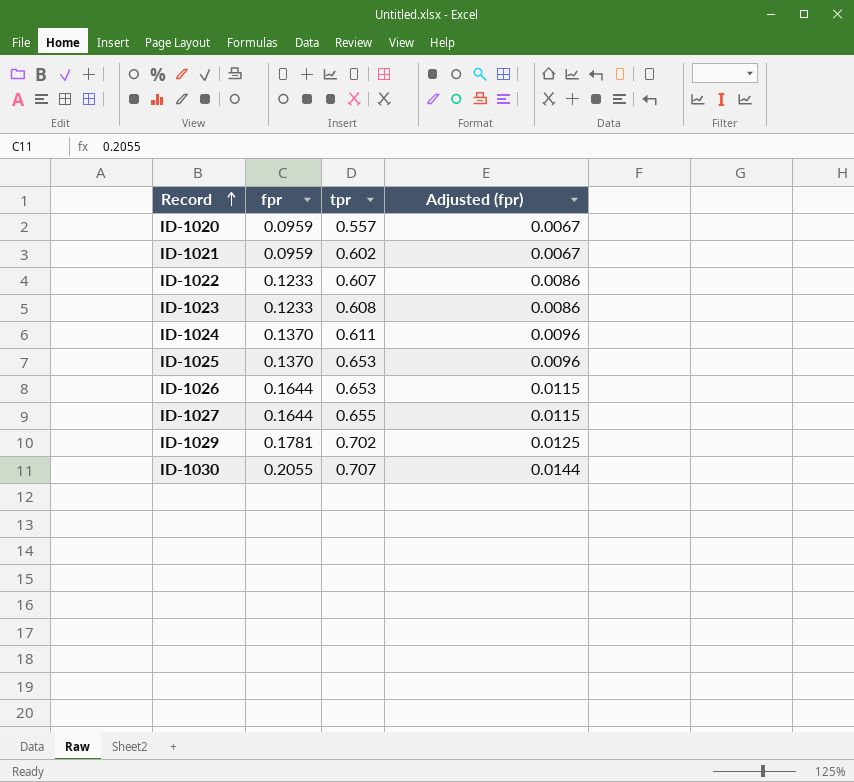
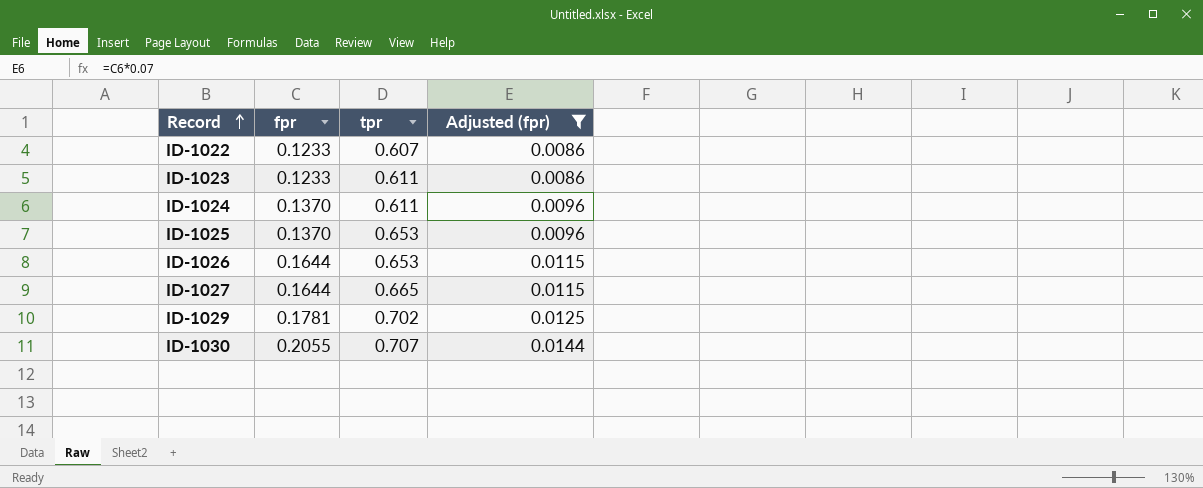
filter: none -> Adjusted (fpr) != 0.0067
ID-1023 | tpr: 0.608 -> 0.611
ID-1027 | tpr: 0.655 -> 0.665

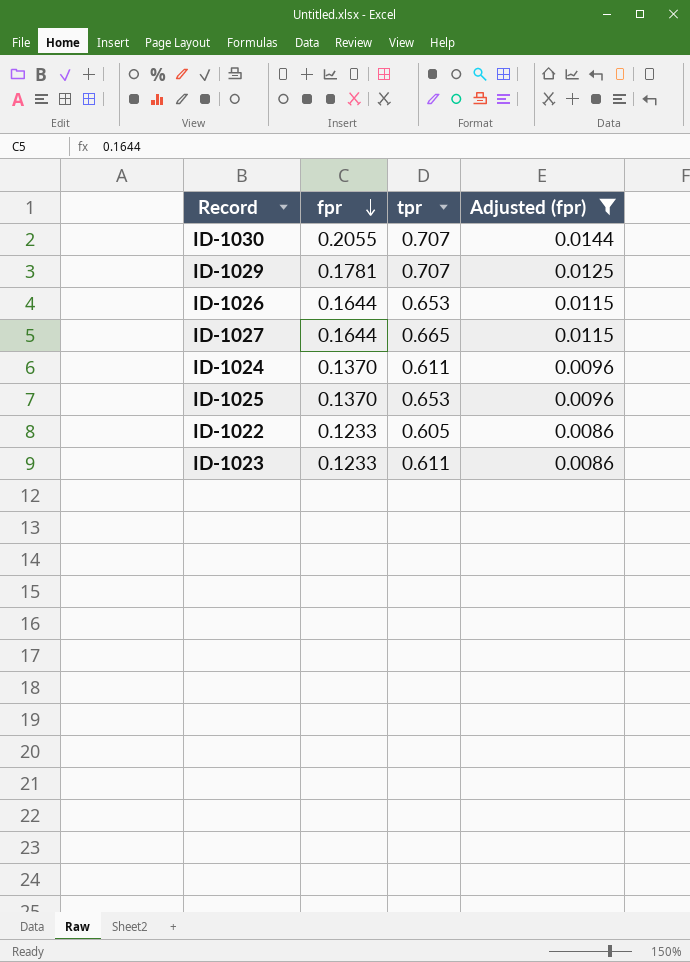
row order: Record ascending -> fpr descending
ID-1029 | tpr: 0.702 -> 0.707
ID-1022 | tpr: 0.607 -> 0.605

